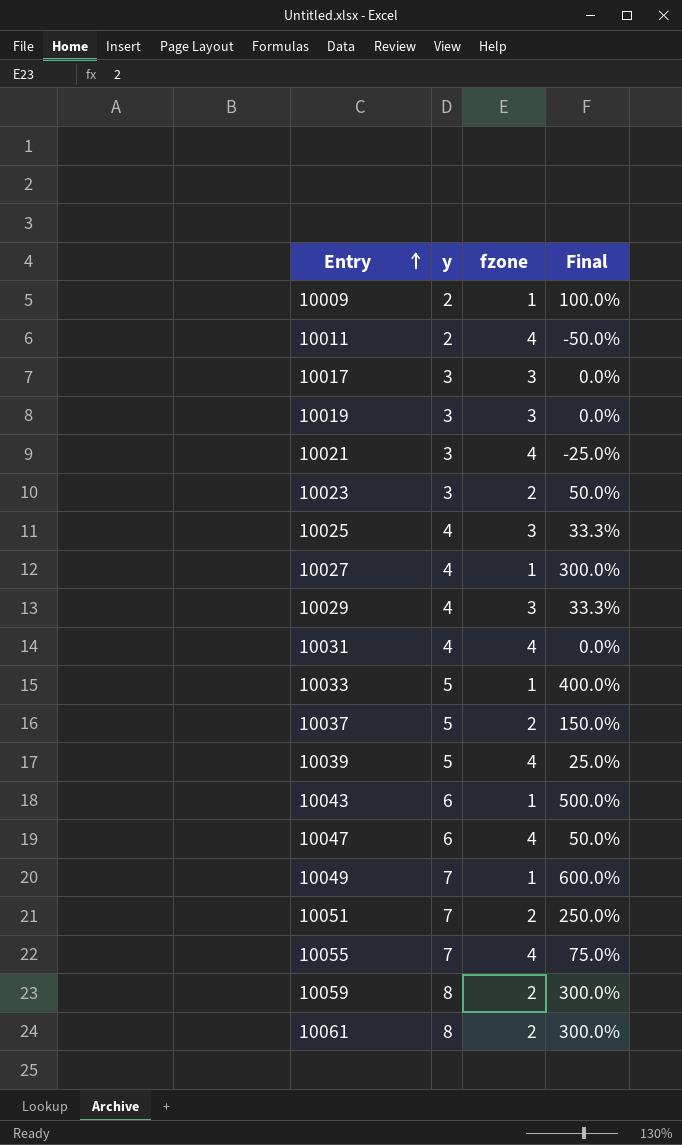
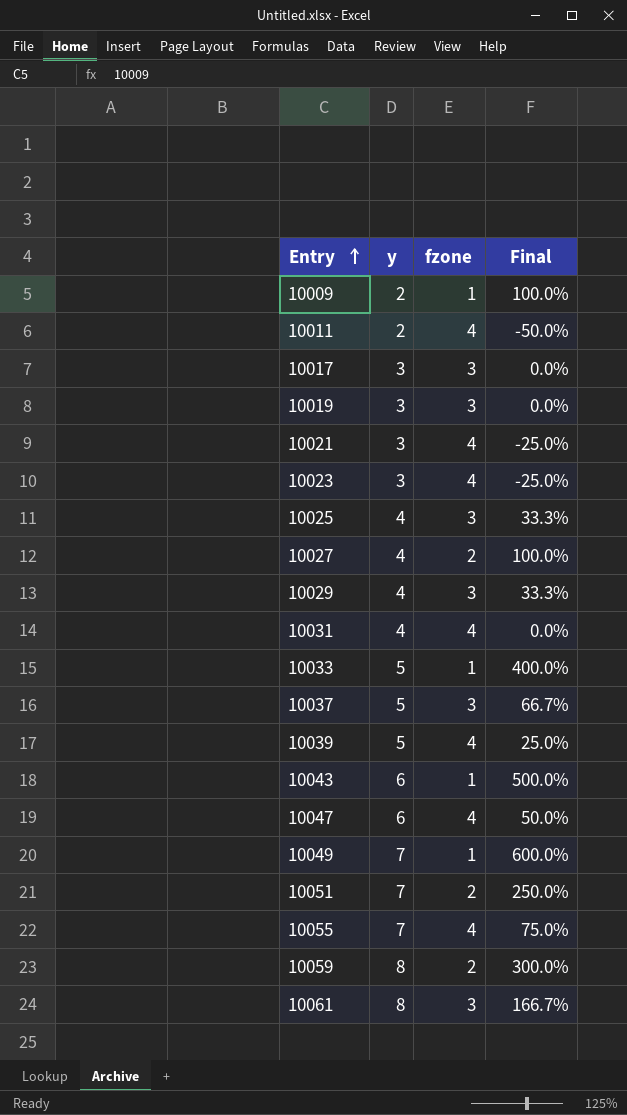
10023 | fzone: 2 -> 4
10023 | Final: 50.0% -> -25.0%
10027 | fzone: 1 -> 2
10027 | Final: 300.0% -> 100.0%
10037 | fzone: 2 -> 3
10037 | Final: 150.0% -> 66.7%
10061 | fzone: 2 -> 3
10061 | Final: 300.0% -> 166.7%

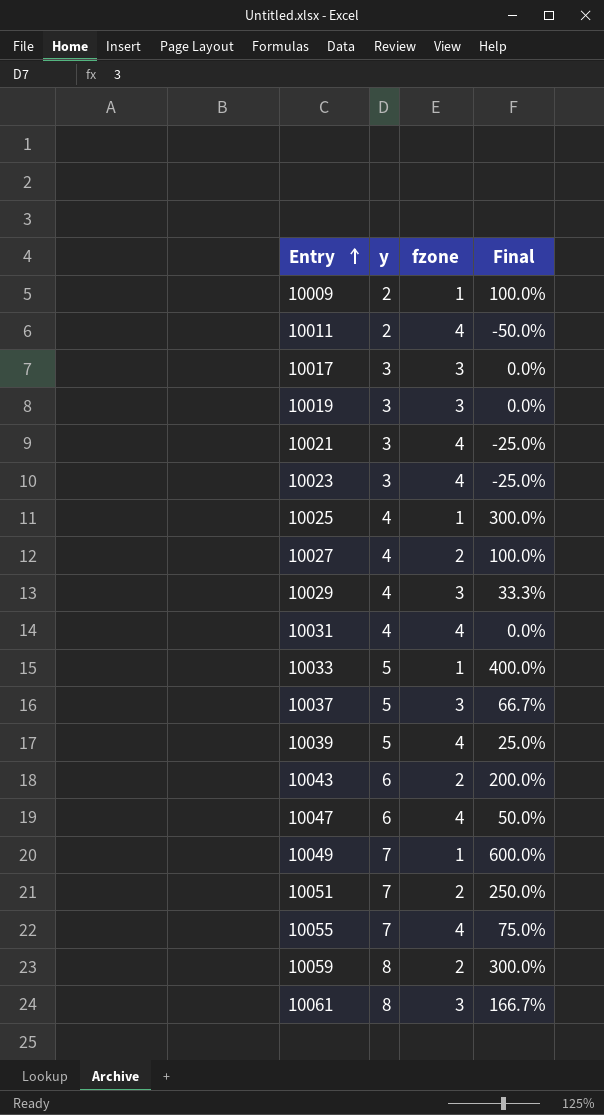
10025 | fzone: 3 -> 1
10025 | Final: 33.3% -> 300.0%
10043 | fzone: 1 -> 2
10043 | Final: 500.0% -> 200.0%

